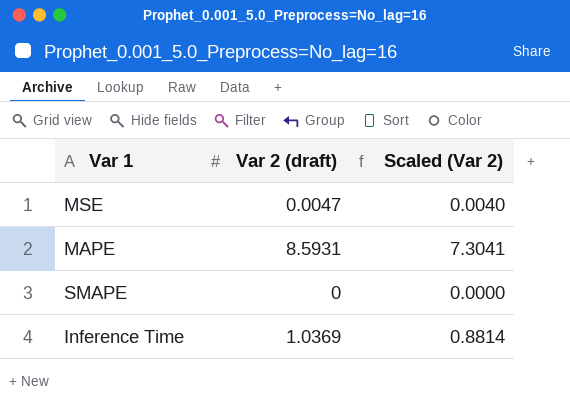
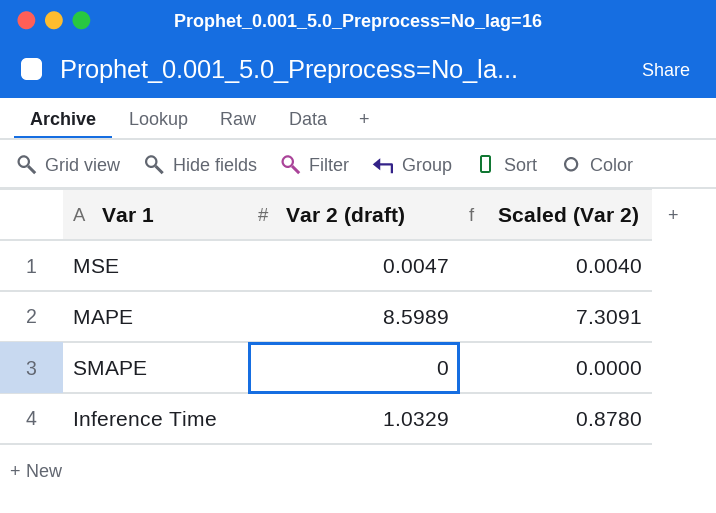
MAPE | Var 2 (draft): 8.5931 -> 8.5989
MAPE | Scaled (Var 2): 7.3041 -> 7.3091
Inference Time | Var 2 (draft): 1.0369 -> 1.0329
Inference Time | Scaled (Var 2): 0.8814 -> 0.8780

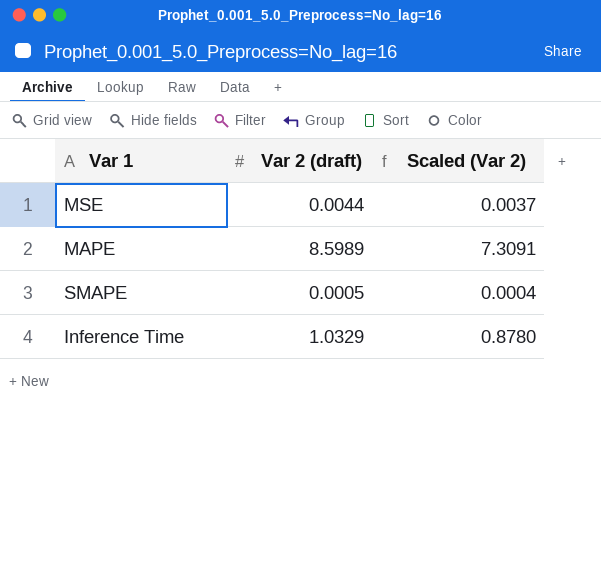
MSE | Var 2 (draft): 0.0047 -> 0.0044
MSE | Scaled (Var 2): 0.0040 -> 0.0037
SMAPE | Var 2 (draft): 0 -> 0.0005
SMAPE | Scaled (Var 2): 0.0000 -> 0.0004

